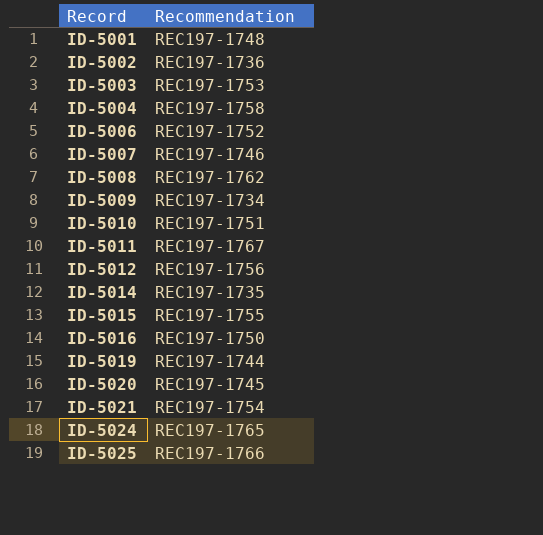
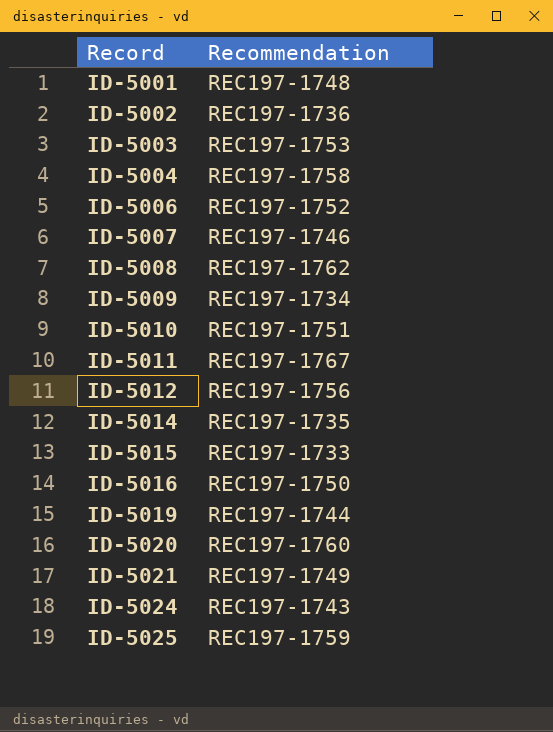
ID-5015 | Recommendation: REC197-1755 -> REC197-1733
ID-5020 | Recommendation: REC197-1745 -> REC197-1760
ID-5021 | Recommendation: REC197-1754 -> REC197-1749
ID-5024 | Recommendation: REC197-1765 -> REC197-1743
ID-5025 | Recommendation: REC197-1766 -> REC197-1759

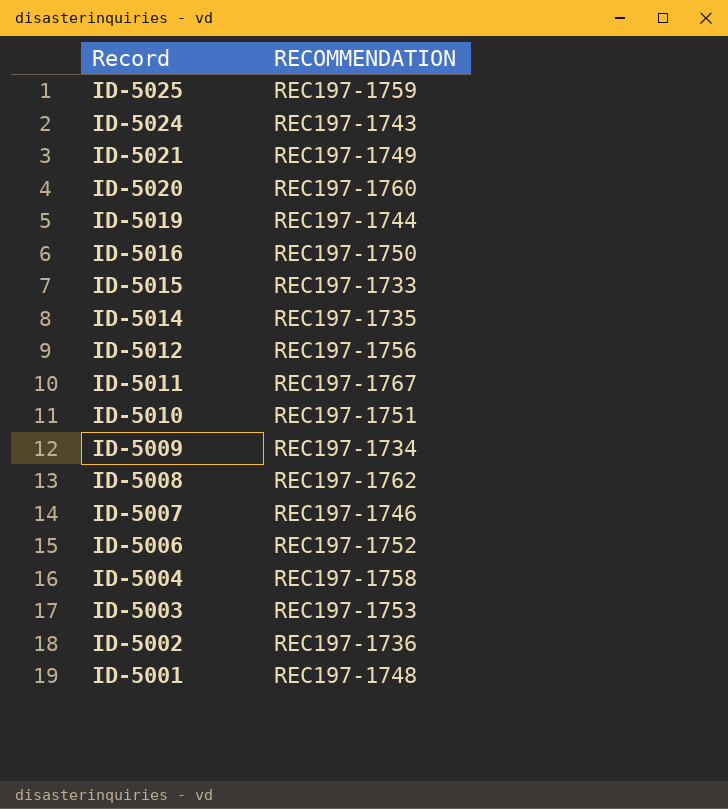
row order: Record ascending -> Record descending
column name: Recommendation -> RECOMMENDATION

